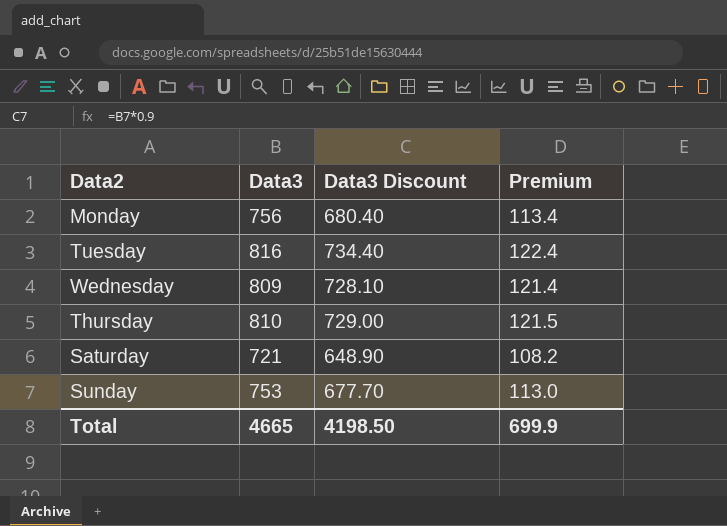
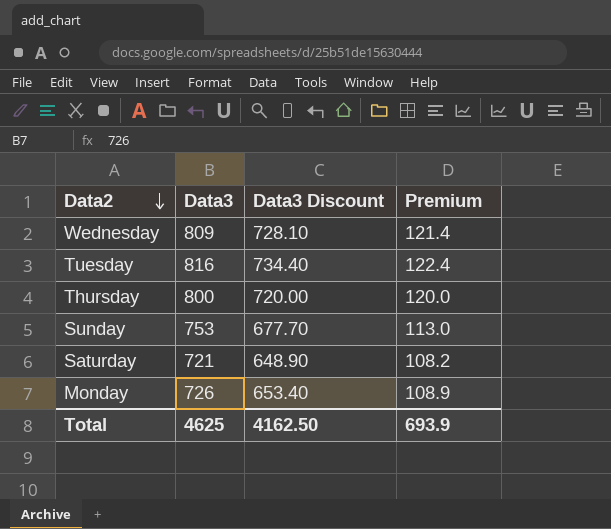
row order: none -> Data2 descending
Thursday | Data3: 810 -> 800
Thursday | Data3 Discount: 729.00 -> 720.00
Thursday | Premium: 121.5 -> 120.0
Monday | Data3: 756 -> 726
Monday | Data3 Discount: 680.40 -> 653.40
Monday | Premium: 113.4 -> 108.9
Total | Data3: 4665 -> 4625
Total | Data3 Discount: 4198.50 -> 4162.50
Total | Premium: 699.9 -> 693.9

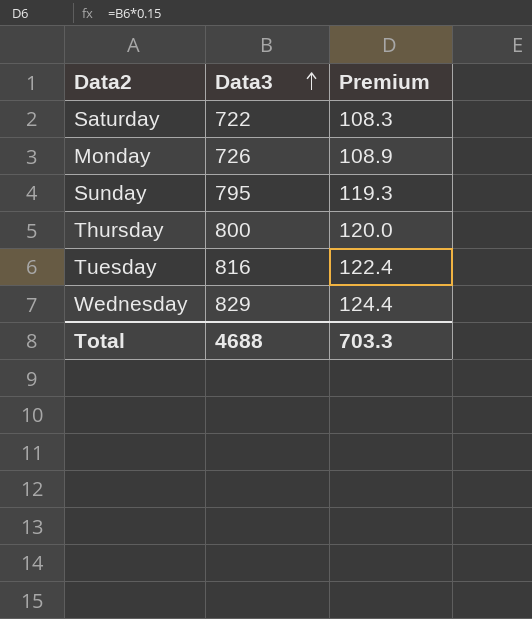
row order: Data2 descending -> Data3 ascending
column Data3 Discount | formula: [Data3] * 0.9 -> none
Saturday | Data3: 721 -> 722
Saturday | Premium: 108.2 -> 108.3
Sunday | Data3: 753 -> 795
Sunday | Premium: 113.0 -> 119.3
Wednesday | Data3: 809 -> 829
Wednesday | Premium: 121.4 -> 124.4
Total | Data3: 4625 -> 4688
Total | Premium: 693.9 -> 703.3

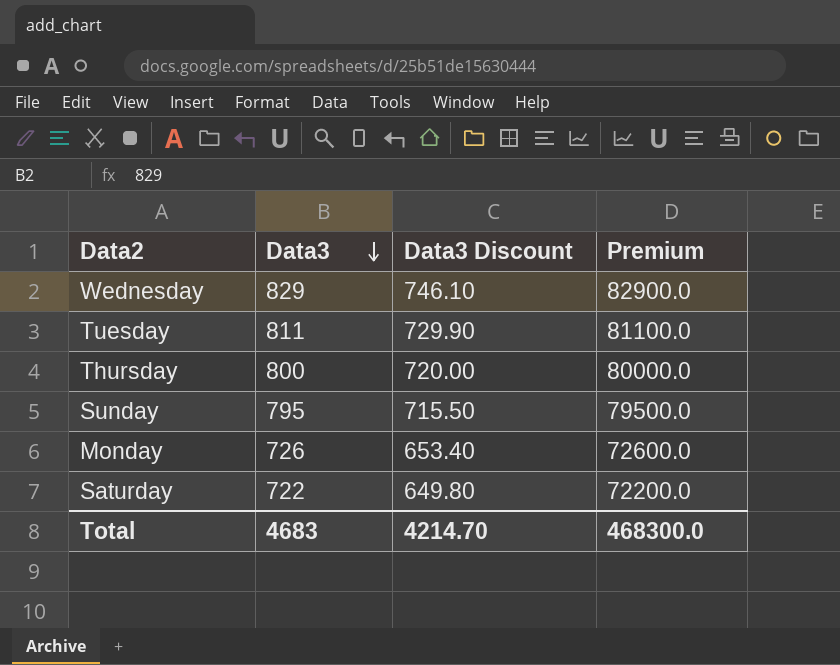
row order: Data3 ascending -> Data3 descending
column Data3 Discount | formula: none -> [Data3] * 0.9
column Premium | formula: [Data3] * 0.15 -> [Data3] * 100
Tuesday | Data3: 816 -> 811
Total | Data3: 4688 -> 4683
Total | Premium: 703.3 -> 468300.0

